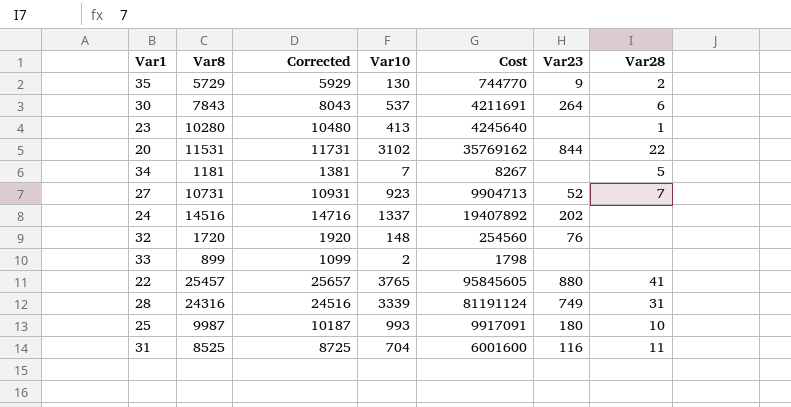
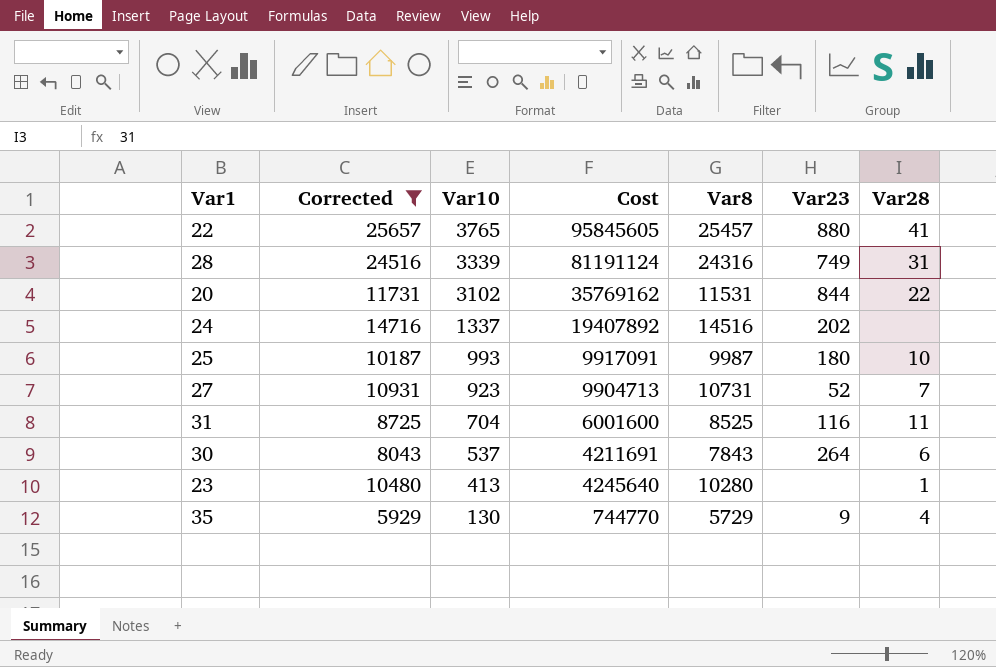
filter: none -> Corrected >= 5929
row order: none -> Var10 descending
column Var8 | position: 2 -> 5
35 | Var28: 2 -> 4

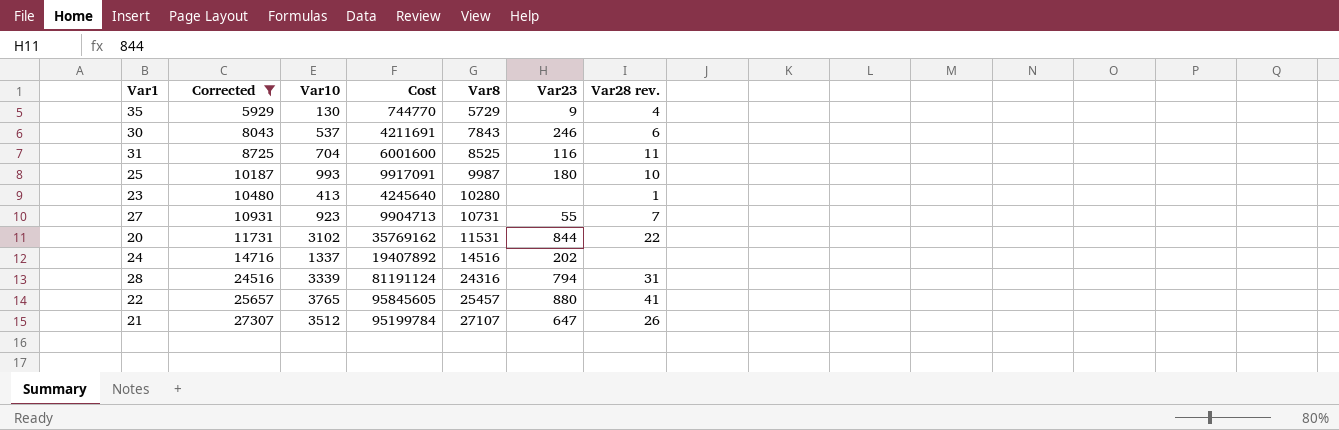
row order: Var10 descending -> Corrected ascending
column name: Var28 -> Var28 rev.
30 | Var23: 264 -> 246
27 | Var23: 52 -> 55
28 | Var23: 749 -> 794
row 21: none -> 27307 | 3512 | 95199784 | 27107 | 647 | 26

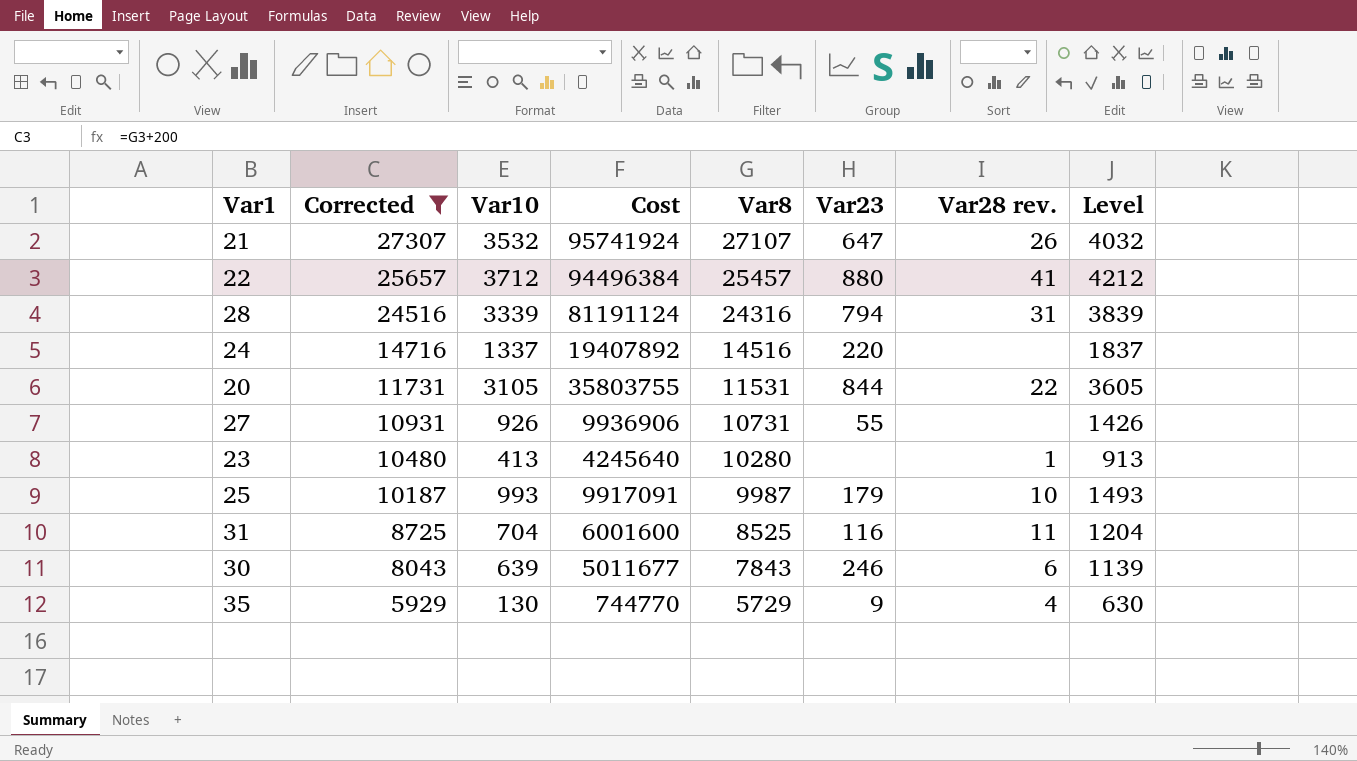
row order: Corrected ascending -> Corrected descending
column Level | formula: none -> [Var10] + 500
21 | Var10: 3512 -> 3532
21 | Cost: 95199784 -> 95741924
22 | Var10: 3765 -> 3712
22 | Cost: 95845605 -> 94496384
24 | Var23: 202 -> 220
20 | Var10: 3102 -> 3105
20 | Cost: 35769162 -> 35803755
27 | Var10: 923 -> 926
27 | Cost: 9904713 -> 9936906
27 | Var28 rev.: 7 -> none
25 | Var23: 180 -> 179
30 | Var10: 537 -> 639
30 | Cost: 4211691 -> 5011677

